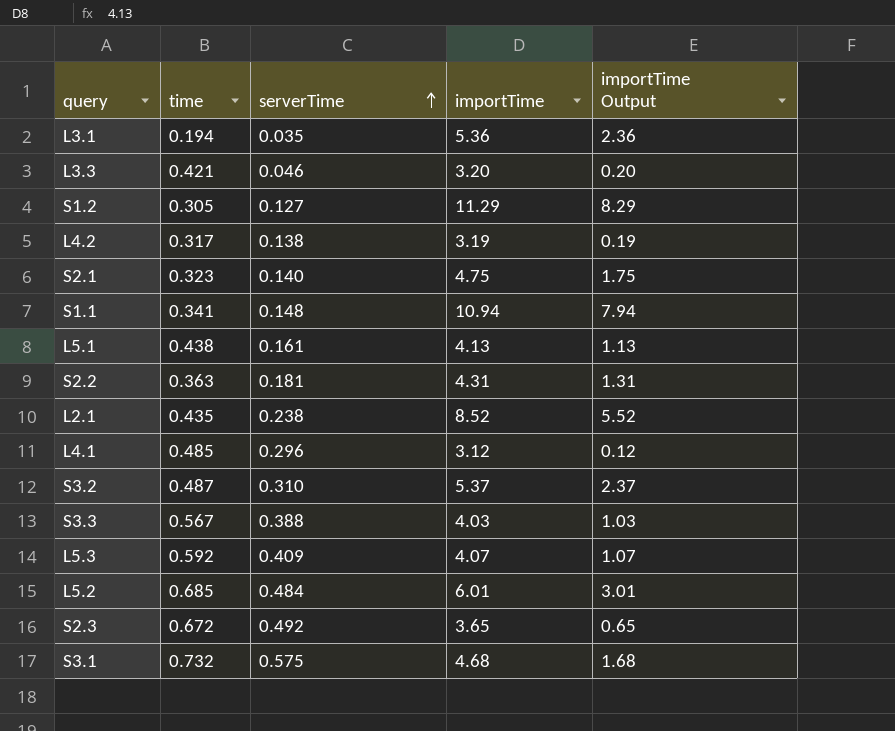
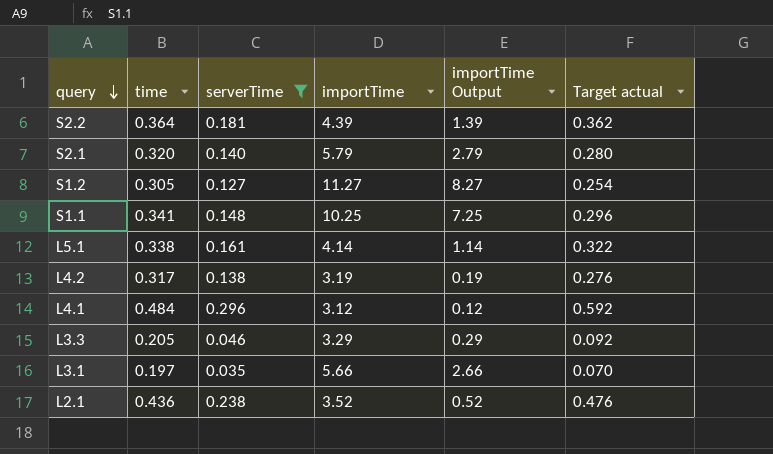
filter: none -> serverTime <= 0.296
row order: serverTime ascending -> query descending
column Target actual | formula: none -> [serverTime] * 2
S2.2 | time: 0.363 -> 0.364
S2.2 | importTime: 4.31 -> 4.39
S2.2 | importTime Output: 1.31 -> 1.39
S2.1 | time: 0.323 -> 0.320
S2.1 | importTime: 4.75 -> 5.79
S2.1 | importTime Output: 1.75 -> 2.79
S1.2 | importTime: 11.29 -> 11.27
S1.2 | importTime Output: 8.29 -> 8.27
S1.1 | importTime: 10.94 -> 10.25
S1.1 | importTime Output: 7.94 -> 7.25
L5.1 | time: 0.438 -> 0.338
L5.1 | importTime: 4.13 -> 4.14
L5.1 | importTime Output: 1.13 -> 1.14
L4.1 | time: 0.485 -> 0.484
L3.3 | time: 0.421 -> 0.205
L3.3 | importTime: 3.20 -> 3.29
L3.3 | importTime Output: 0.20 -> 0.29
L3.1 | time: 0.194 -> 0.197
L3.1 | importTime: 5.36 -> 5.66
L3.1 | importTime Output: 2.36 -> 2.66
L2.1 | time: 0.435 -> 0.436
L2.1 | importTime: 8.52 -> 3.52
L2.1 | importTime Output: 5.52 -> 0.52

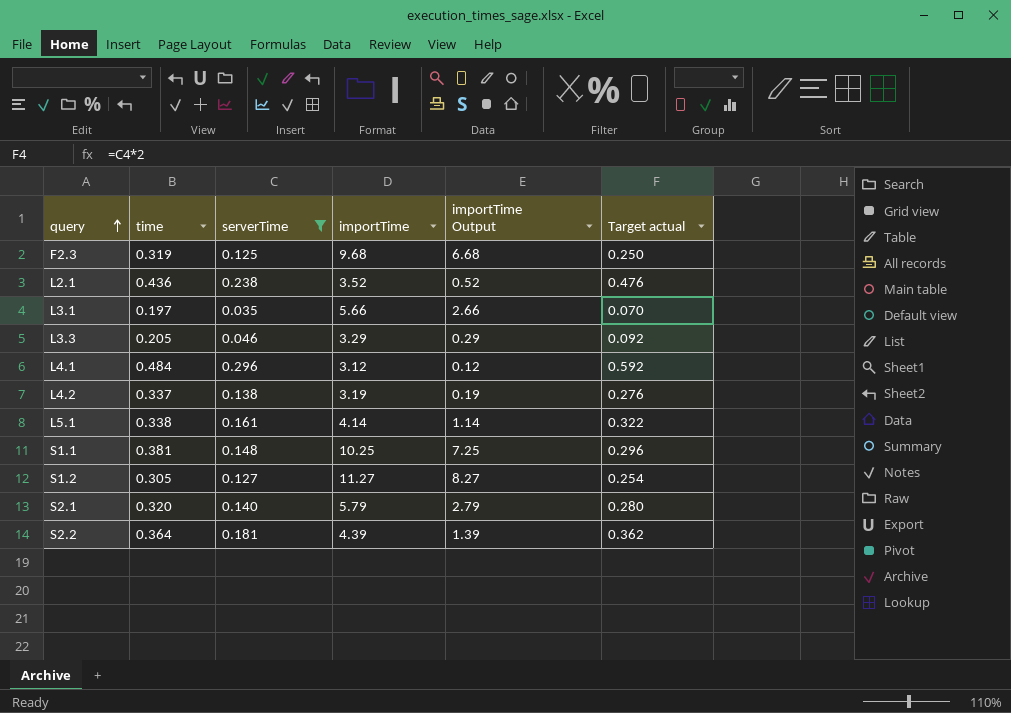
row order: query descending -> query ascending
row F2.3: none -> 0.319 | 0.125 | 9.68 | 6.68 | 0.250
L4.2 | time: 0.317 -> 0.337
S1.1 | time: 0.341 -> 0.381

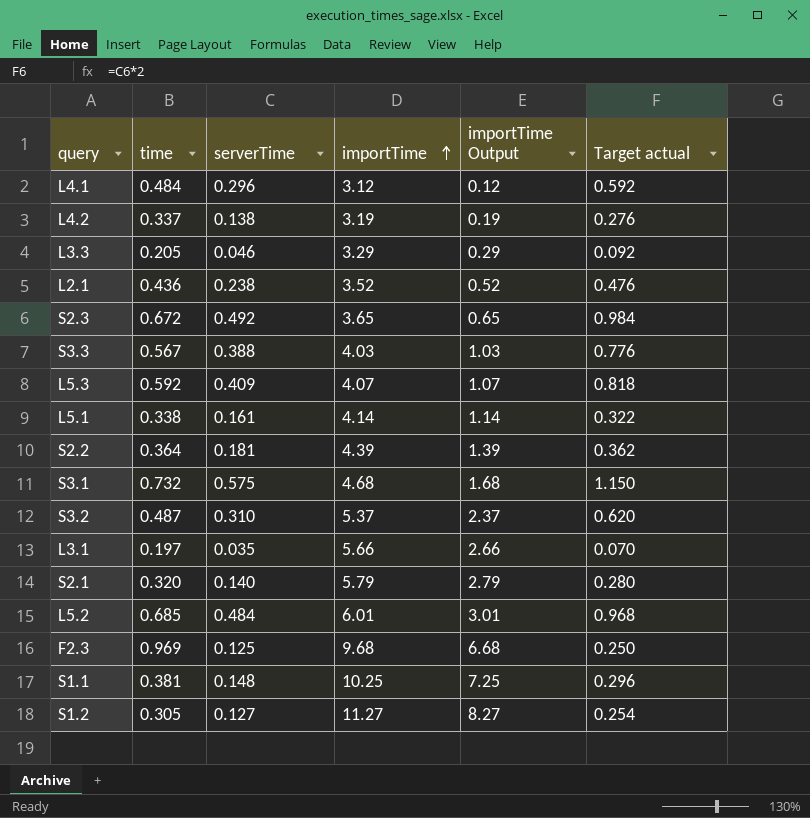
filter: serverTime <= 0.296 -> none
row order: query ascending -> importTime ascending
F2.3 | time: 0.319 -> 0.969

